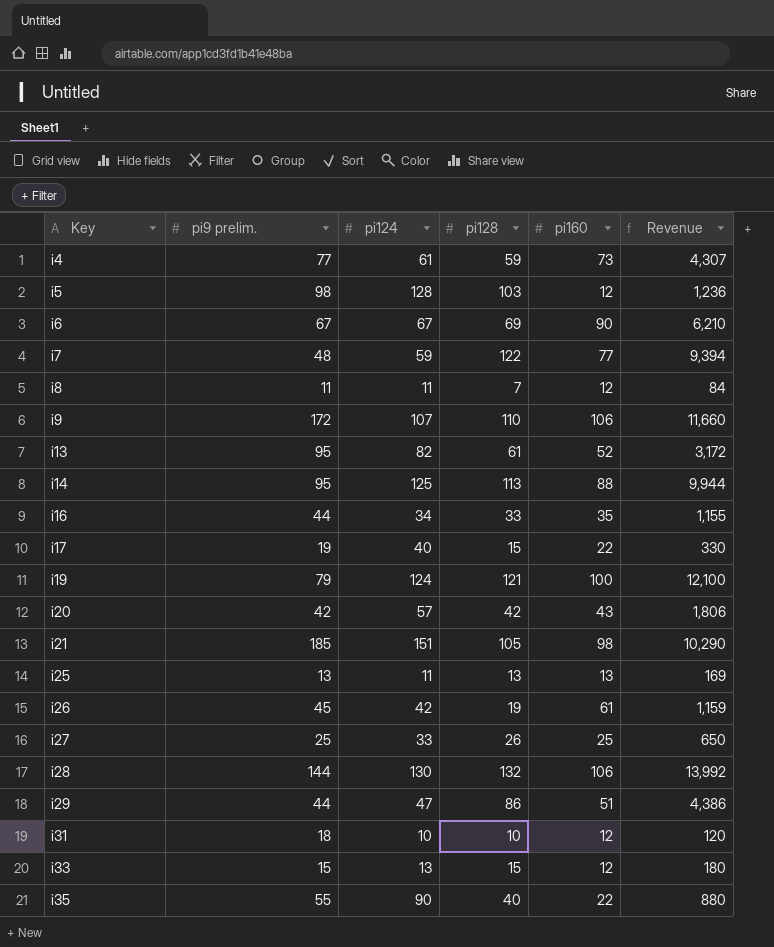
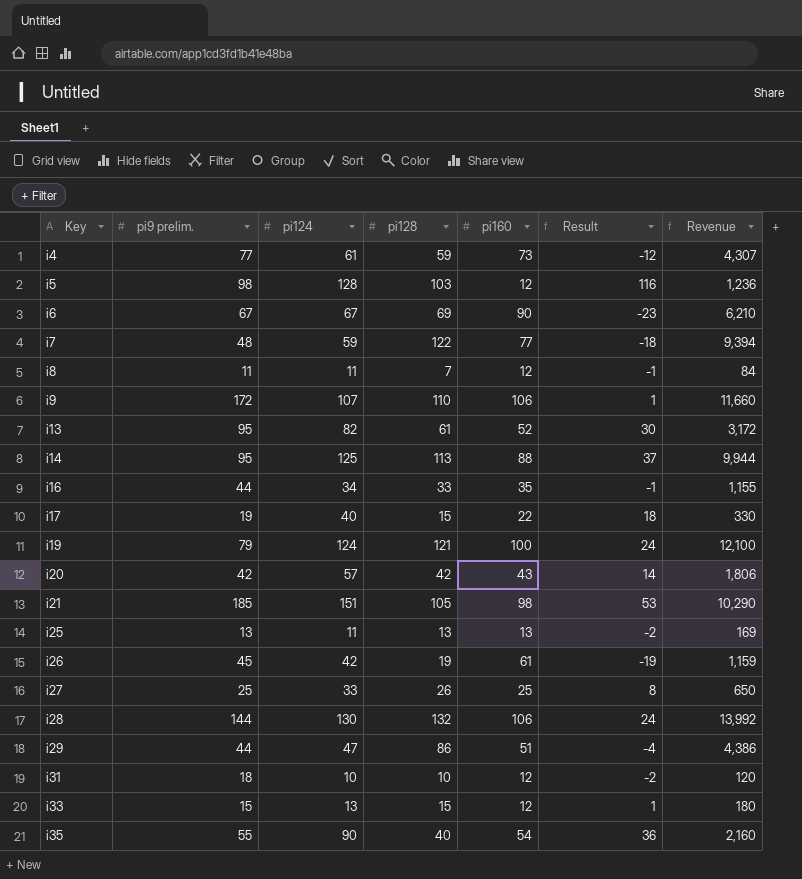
column Result | formula: none -> [pi124] - [pi160]
i35 | pi160: 22 -> 54
i35 | Revenue: 880 -> 2,160

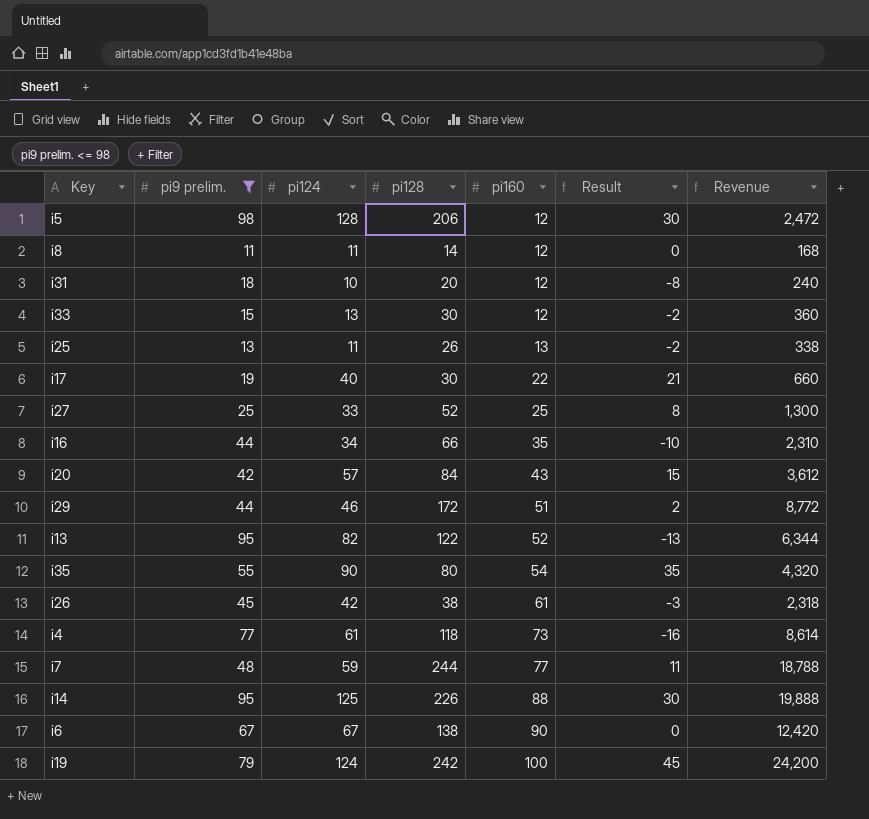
filter: none -> pi9 prelim. <= 98
row order: Key ascending -> pi160 ascending
column Result | formula: [pi124] - [pi160] -> [pi124] - [pi9 prelim.]
i5 | pi128: 103 -> 206
i5 | Revenue: 1,236 -> 2,472
i8 | pi128: 7 -> 14
i8 | Revenue: 84 -> 168
i31 | pi128: 10 -> 20
i31 | Revenue: 120 -> 240
i33 | pi128: 15 -> 30
i33 | Revenue: 180 -> 360
i25 | pi128: 13 -> 26
i25 | Revenue: 169 -> 338
i17 | pi128: 15 -> 30
i17 | Revenue: 330 -> 660
i27 | pi128: 26 -> 52
i27 | Revenue: 650 -> 1,300
i16 | pi128: 33 -> 66
i16 | Revenue: 1,155 -> 2,310
i20 | pi128: 42 -> 84
i20 | Revenue: 1,806 -> 3,612
i29 | pi124: 47 -> 46
i29 | pi128: 86 -> 172
i29 | Revenue: 4,386 -> 8,772
i13 | pi128: 61 -> 122
i13 | Revenue: 3,172 -> 6,344
i35 | pi128: 40 -> 80
i35 | Revenue: 2,160 -> 4,320
i26 | pi128: 19 -> 38
i26 | Revenue: 1,159 -> 2,318
i4 | pi128: 59 -> 118
i4 | Revenue: 4,307 -> 8,614
i7 | pi128: 122 -> 244
i7 | Revenue: 9,394 -> 18,788
i14 | pi128: 113 -> 226
i14 | Revenue: 9,944 -> 19,888
i6 | pi128: 69 -> 138
i6 | Revenue: 6,210 -> 12,420
i19 | pi128: 121 -> 242
i19 | Revenue: 12,100 -> 24,200

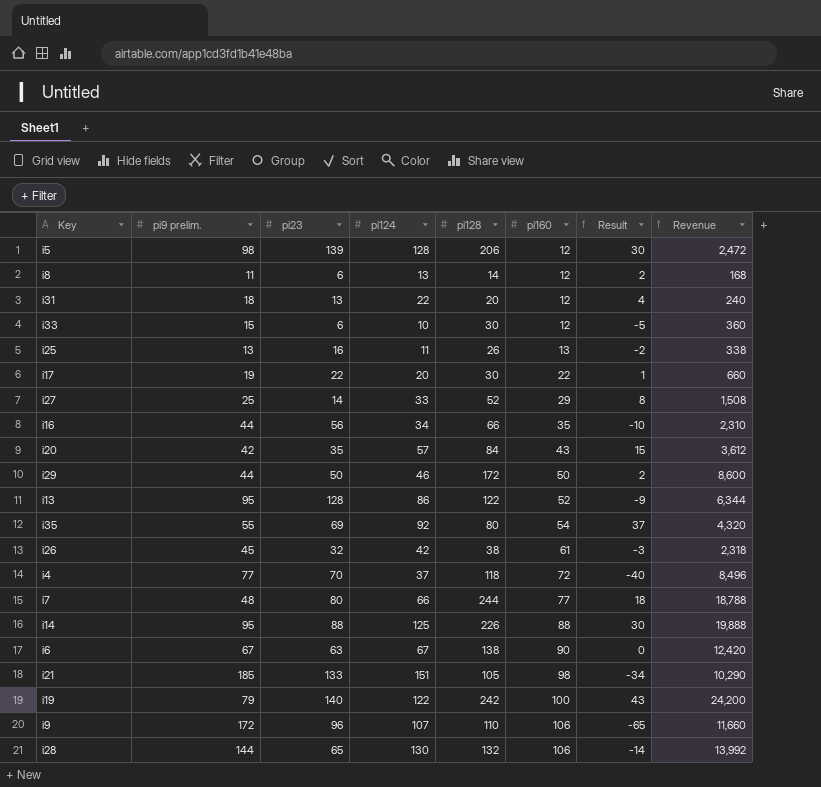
filter: pi9 prelim. <= 98 -> none
column pi23 | position: none -> 3
i8 | pi124: 11 -> 13
i8 | Result: 0 -> 2
i31 | pi124: 10 -> 22
i31 | Result: -8 -> 4
i33 | pi124: 13 -> 10
i33 | Result: -2 -> -5
i17 | pi124: 40 -> 20
i17 | Result: 21 -> 1
i27 | pi160: 25 -> 29
i27 | Revenue: 1,300 -> 1,508
i29 | pi160: 51 -> 50
i29 | Revenue: 8,772 -> 8,600
i13 | pi124: 82 -> 86
i13 | Result: -13 -> -9
i35 | pi124: 90 -> 92
i35 | Result: 35 -> 37
i4 | pi124: 61 -> 37
i4 | pi160: 73 -> 72
i4 | Result: -16 -> -40
i4 | Revenue: 8,614 -> 8,496
i7 | pi124: 59 -> 66
i7 | Result: 11 -> 18
i19 | pi124: 124 -> 122
i19 | Result: 45 -> 43

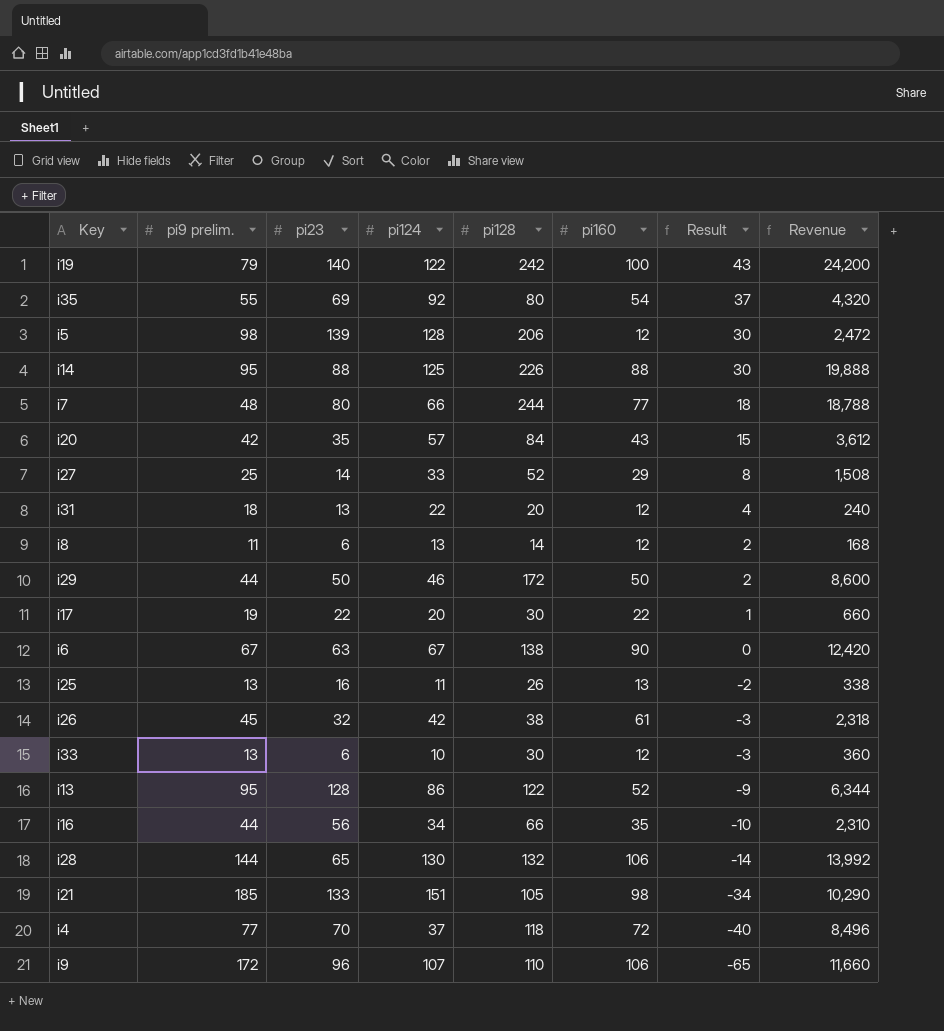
row order: pi160 ascending -> Result descending
i33 | pi9 prelim.: 15 -> 13
i33 | Result: -5 -> -3

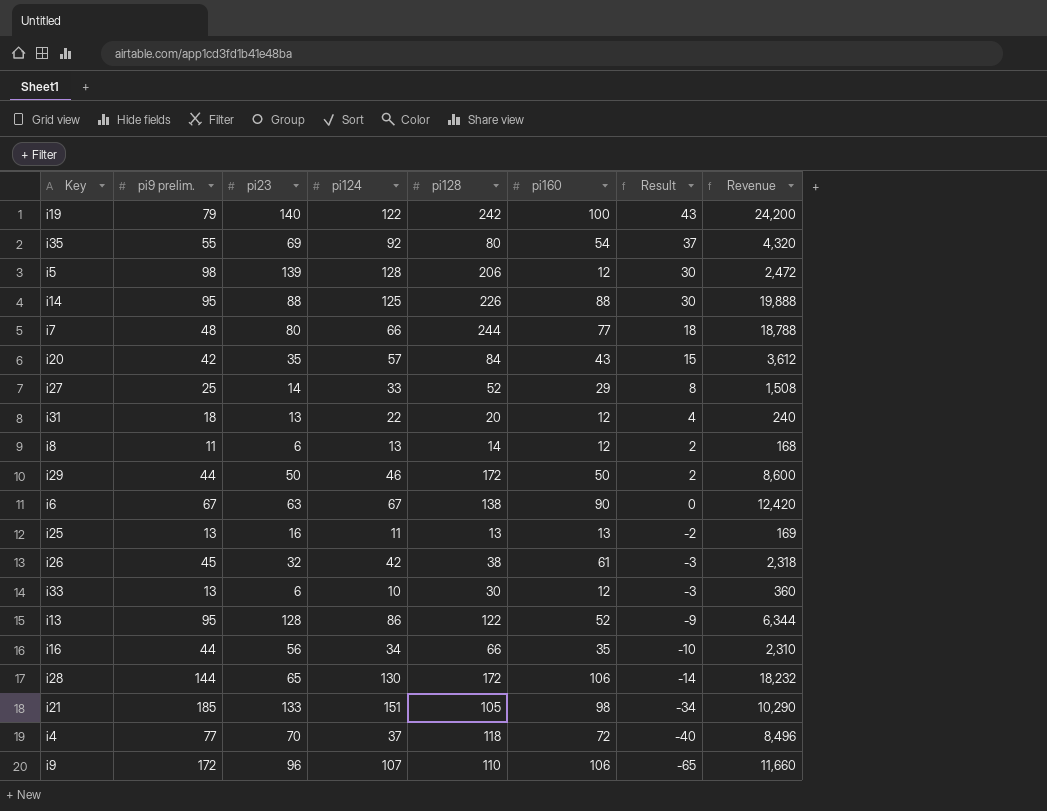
row i17: 19 | 22 | 20 | 30 | 22 | 1 | 660 -> none
i25 | pi128: 26 -> 13
i25 | Revenue: 338 -> 169
i28 | pi128: 132 -> 172
i28 | Revenue: 13,992 -> 18,232

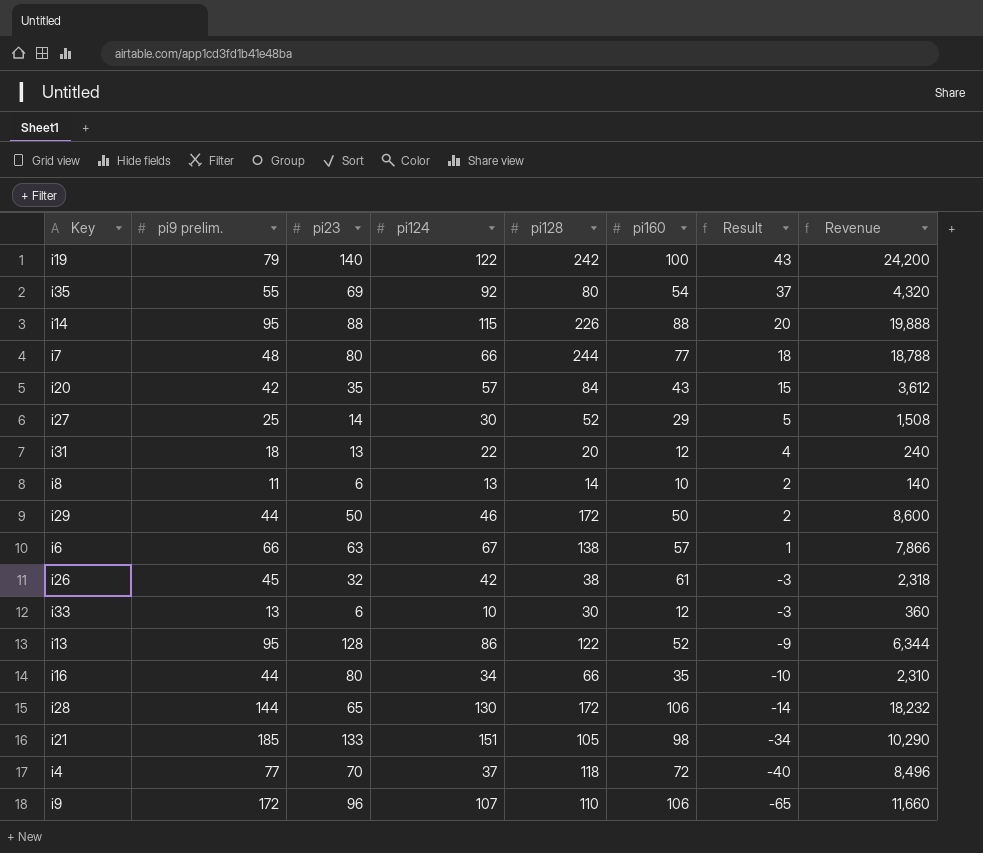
row i5: 98 | 139 | 128 | 206 | 12 | 30 | 2,472 -> none
row i25: 13 | 16 | 11 | 13 | 13 | -2 | 169 -> none
i14 | pi124: 125 -> 115
i14 | Result: 30 -> 20
i27 | pi124: 33 -> 30
i27 | Result: 8 -> 5
i8 | pi160: 12 -> 10
i8 | Revenue: 168 -> 140
i6 | pi9 prelim.: 67 -> 66
i6 | pi160: 90 -> 57
i6 | Result: 0 -> 1
i6 | Revenue: 12,420 -> 7,866
i16 | pi23: 56 -> 80

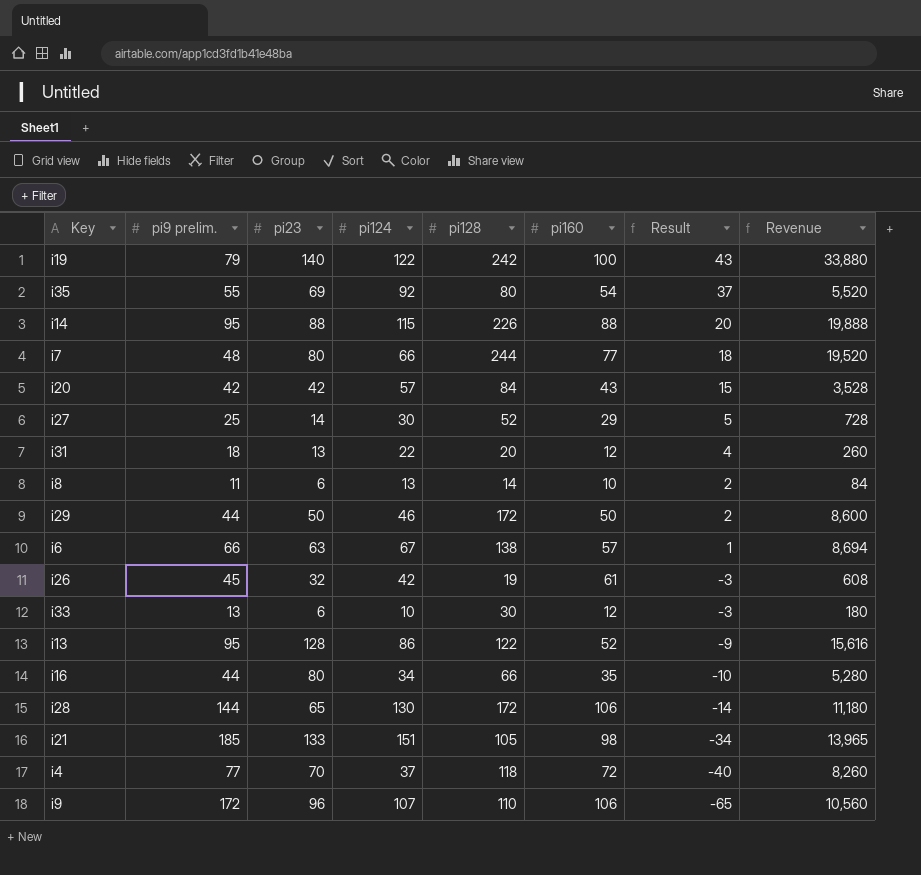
column Revenue | formula: [pi128] * [pi160] -> [pi23] * [pi128]
i20 | pi23: 35 -> 42
i26 | pi128: 38 -> 19

